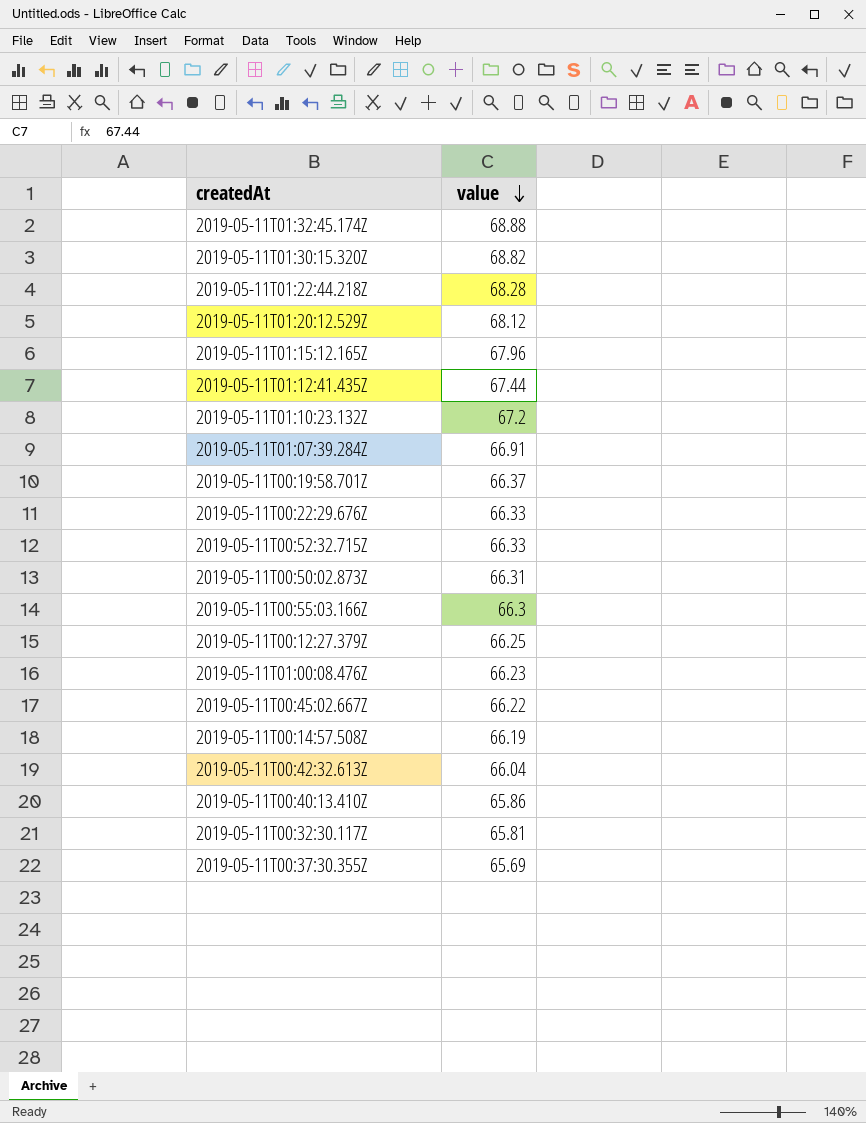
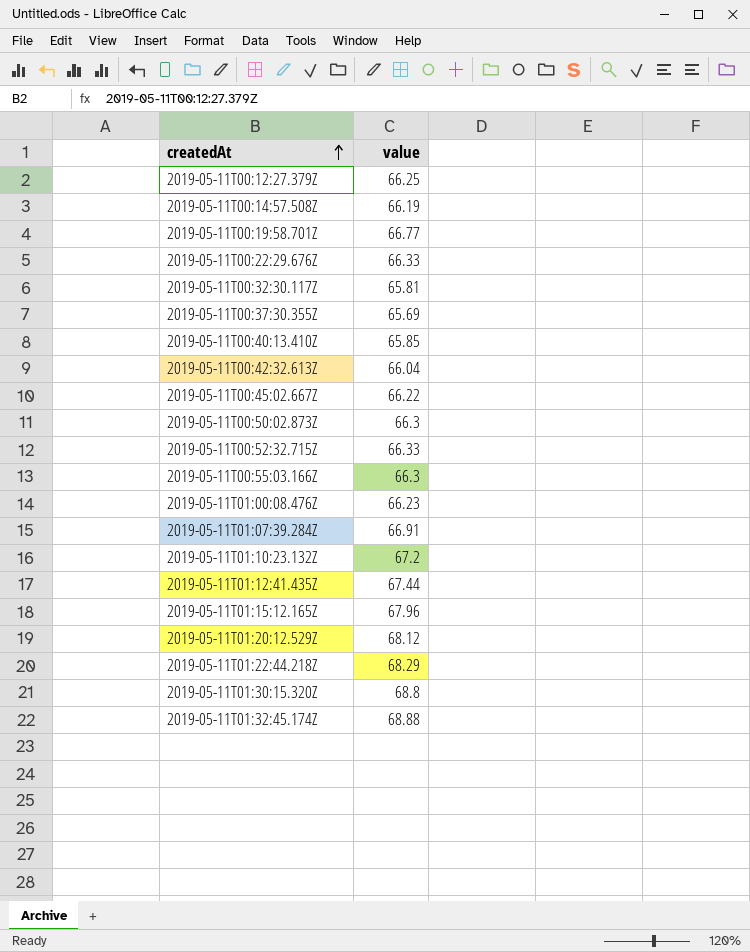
row order: value descending -> createdAt ascending
2019-05-11T00:19:58.701Z | value: 66.37 -> 66.77
2019-05-11T00:40:13.410Z | value: 65.86 -> 65.85
2019-05-11T00:50:02.873Z | value: 66.31 -> 66.3
2019-05-11T01:22:44.218Z | value: 68.28 -> 68.29
2019-05-11T01:30:15.320Z | value: 68.82 -> 68.8

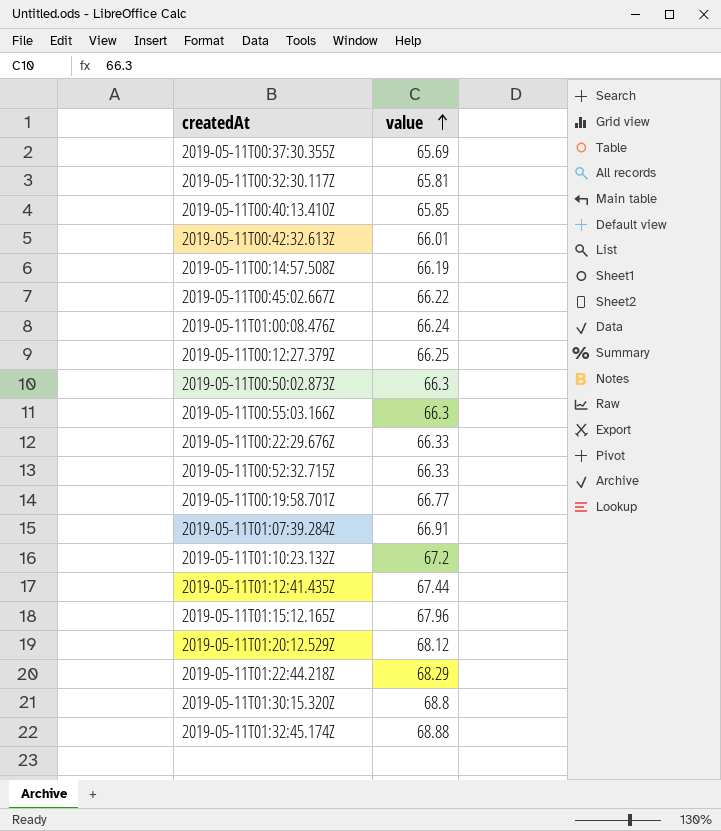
row order: createdAt ascending -> value ascending
2019-05-11T00:42:32.613Z | value: 66.04 -> 66.01
2019-05-11T01:00:08.476Z | value: 66.23 -> 66.24

